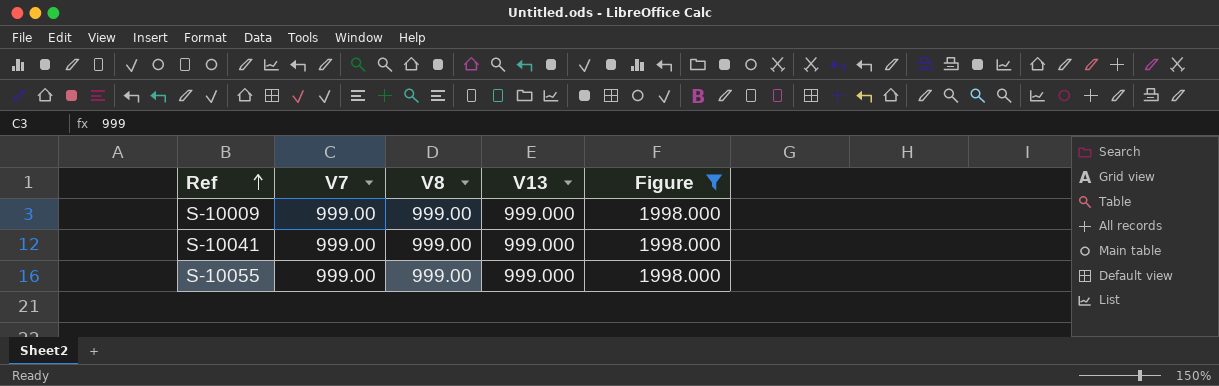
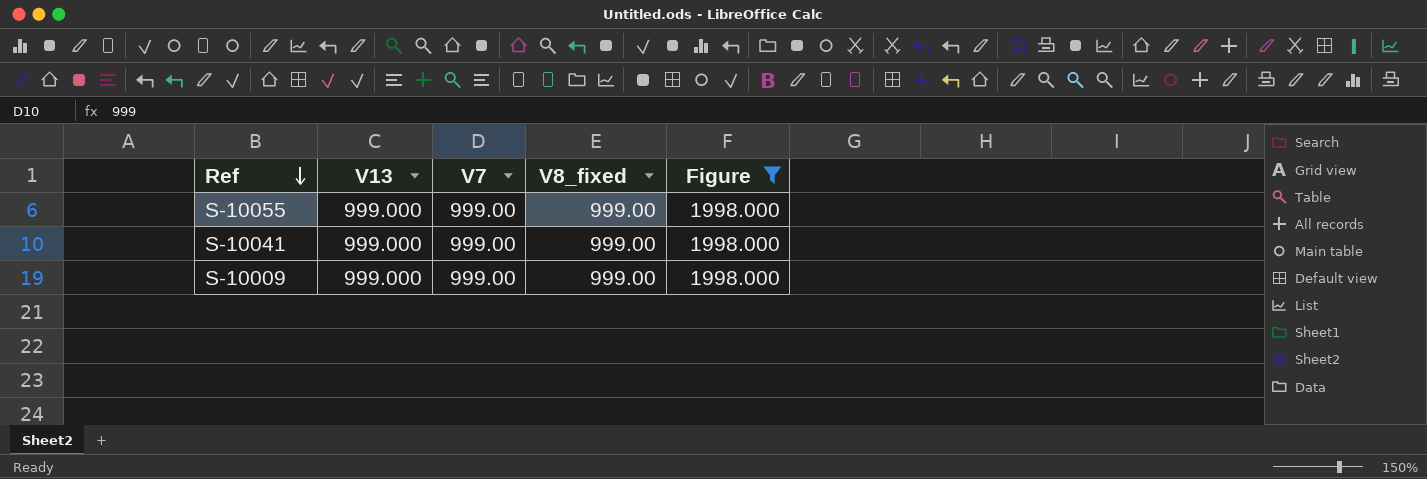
row order: Ref ascending -> Ref descending
column V13 | position: 4 -> 2
column name: V8 -> V8_fixed

